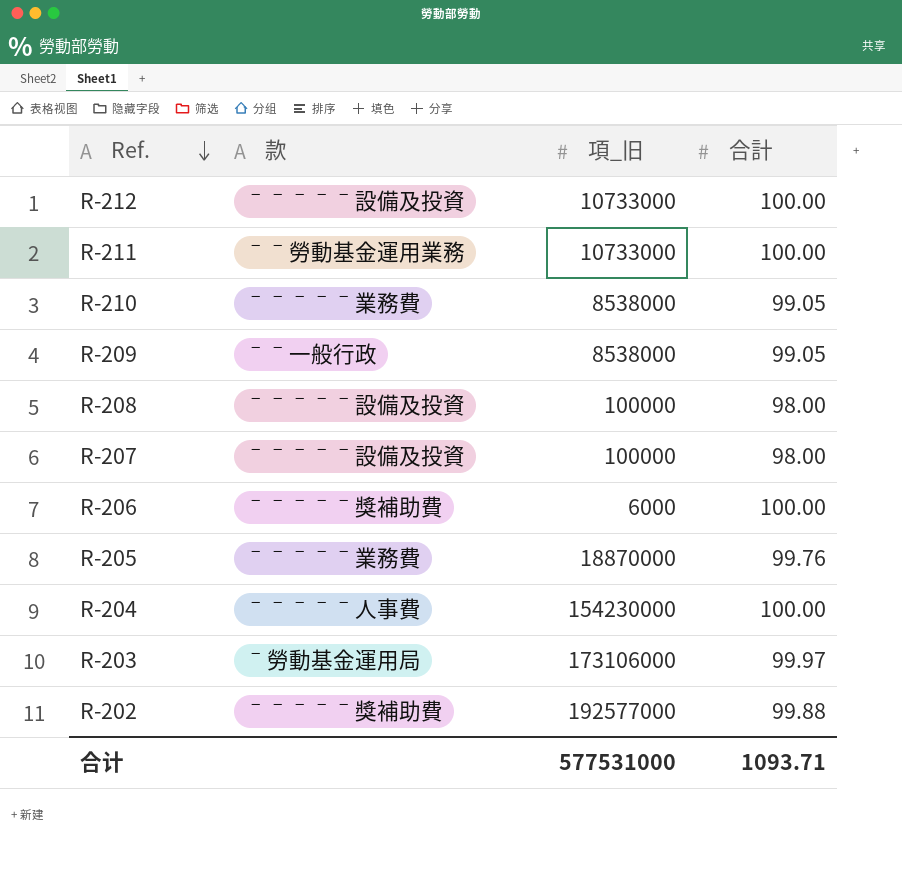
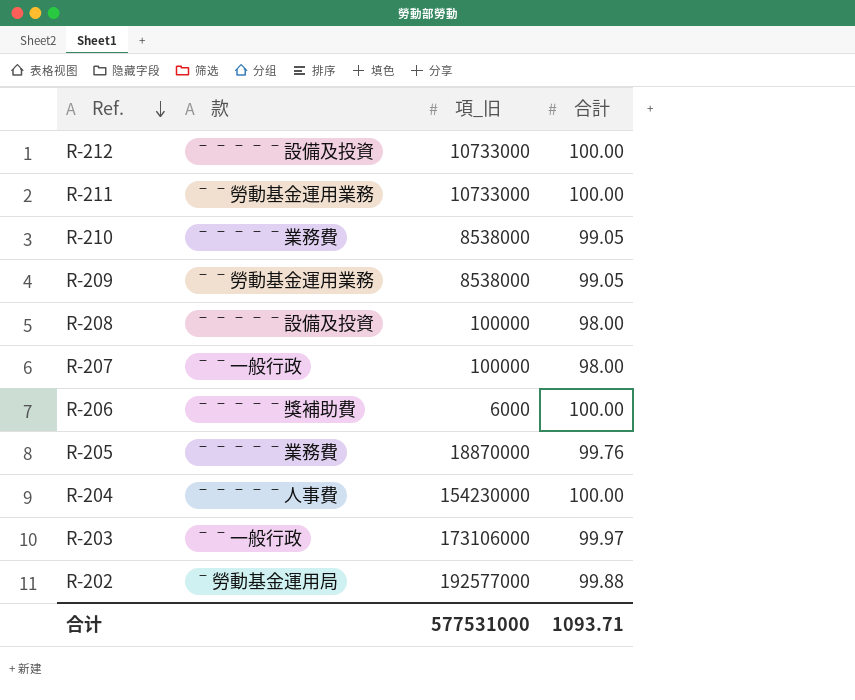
R-209 | 款: ˉˉ一般行政 -> ˉˉ勞動基金運用業務
R-207 | 款: ˉˉˉˉˉ設備及投資 -> ˉˉ一般行政
R-203 | 款: ˉ勞動基金運用局 -> ˉˉ一般行政
R-202 | 款: ˉˉˉˉˉ獎補助費 -> ˉ勞動基金運用局

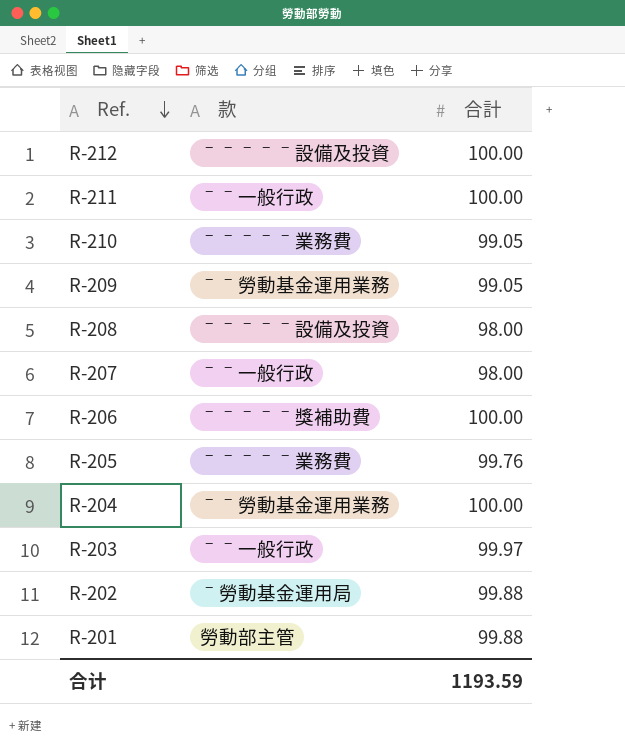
column 項_旧 | position: 3 -> none
R-211 | 款: ˉˉ勞動基金運用業務 -> ˉˉ一般行政
R-204 | 款: ˉˉˉˉˉ人事費 -> ˉˉ勞動基金運用業務
row R-201: none -> 勞動部主管 | 99.88
合计 | 合計: 1093.71 -> 1193.59

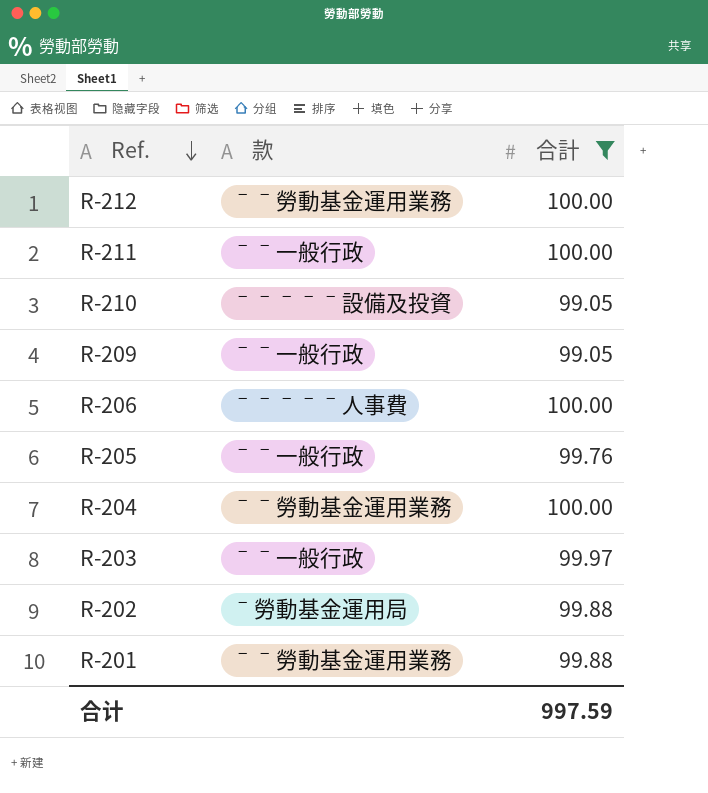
filter: none -> 合計 != 98.00
R-212 | 款: ˉˉˉˉˉ設備及投資 -> ˉˉ勞動基金運用業務
R-210 | 款: ˉˉˉˉˉ業務費 -> ˉˉˉˉˉ設備及投資
R-209 | 款: ˉˉ勞動基金運用業務 -> ˉˉ一般行政
R-206 | 款: ˉˉˉˉˉ獎補助費 -> ˉˉˉˉˉ人事費
R-205 | 款: ˉˉˉˉˉ業務費 -> ˉˉ一般行政
R-201 | 款: 勞動部主管 -> ˉˉ勞動基金運用業務
合计 | 合計: 1193.59 -> 997.59

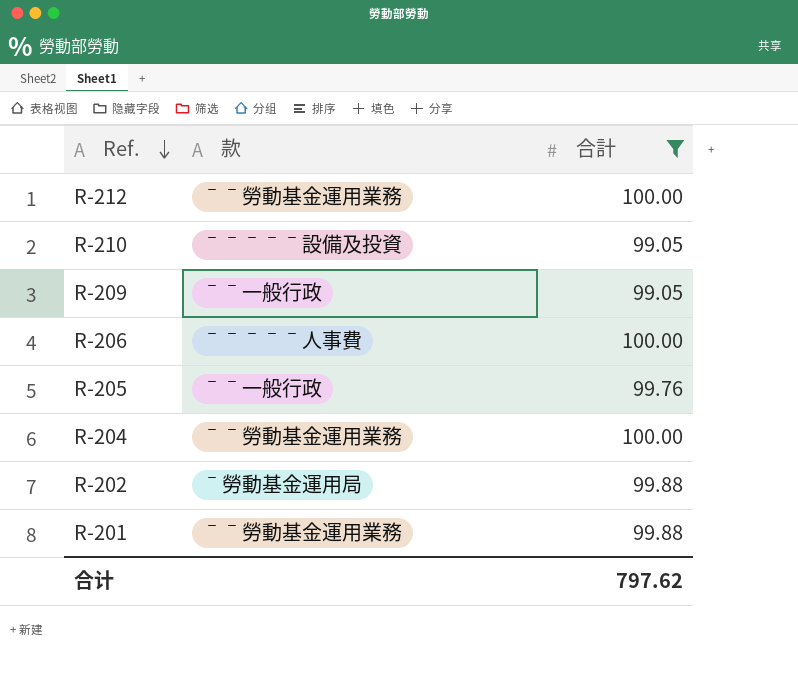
row R-211: ˉˉ一般行政 | 100.00 -> none
row R-203: ˉˉ一般行政 | 99.97 -> none
合计 | 合計: 997.59 -> 797.62

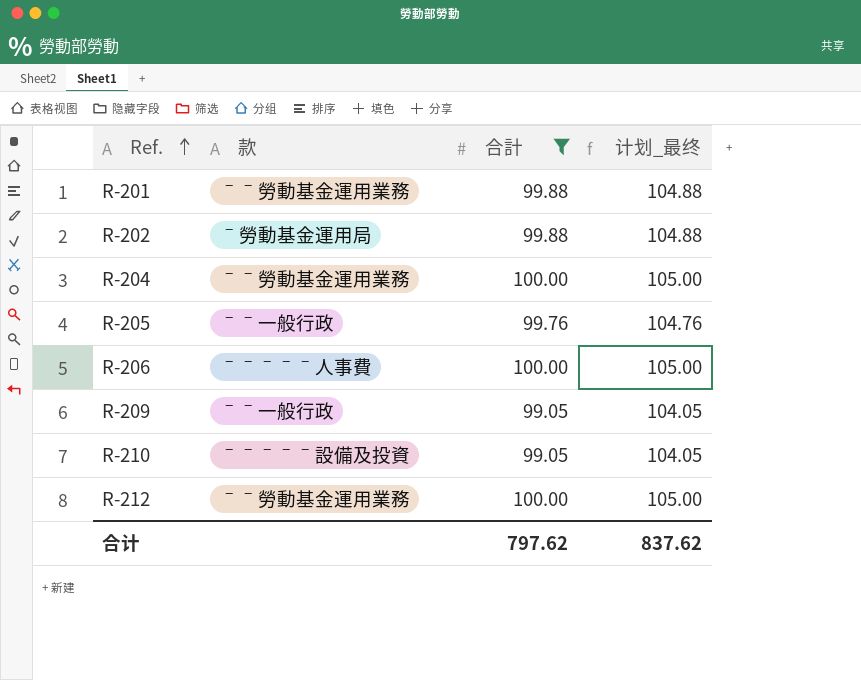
row order: Ref. descending -> Ref. ascending
column 计划_最终 | formula: none -> [合計] + 5

